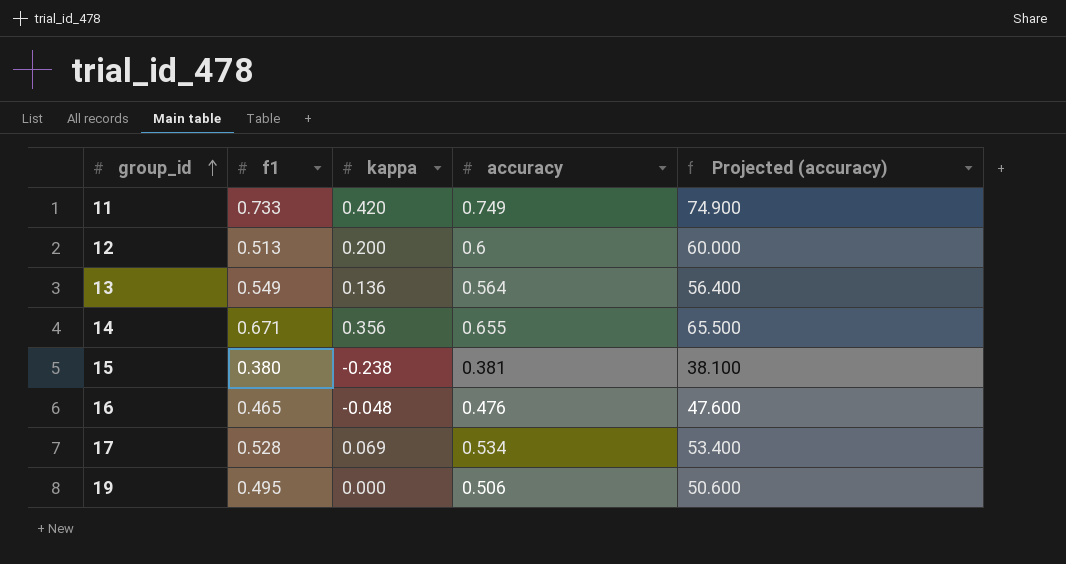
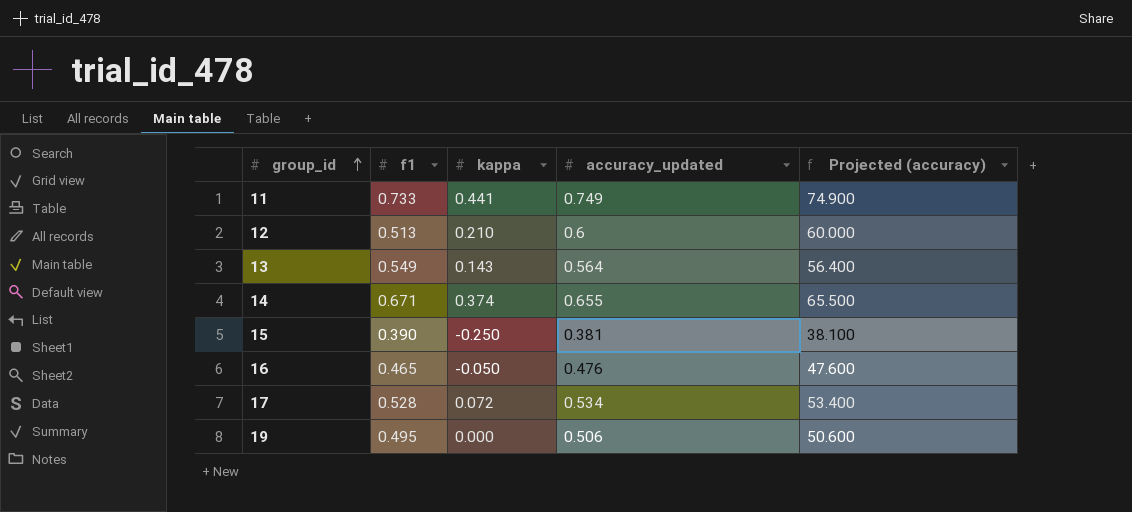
column name: accuracy -> accuracy_updated
11 | kappa: 0.420 -> 0.441
12 | kappa: 0.200 -> 0.210
13 | kappa: 0.136 -> 0.143
14 | kappa: 0.356 -> 0.374
15 | f1: 0.380 -> 0.390
15 | kappa: -0.238 -> -0.250
16 | kappa: -0.048 -> -0.050
17 | kappa: 0.069 -> 0.072

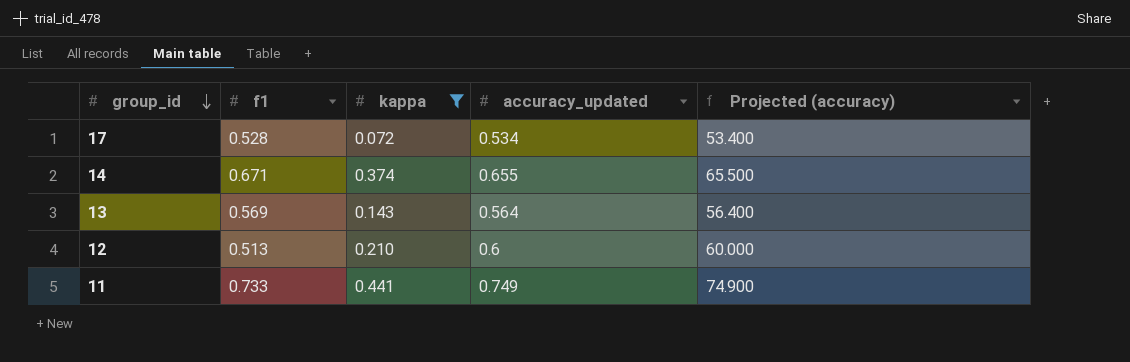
filter: none -> kappa >= 0.072
row order: group_id ascending -> group_id descending
13 | f1: 0.549 -> 0.569

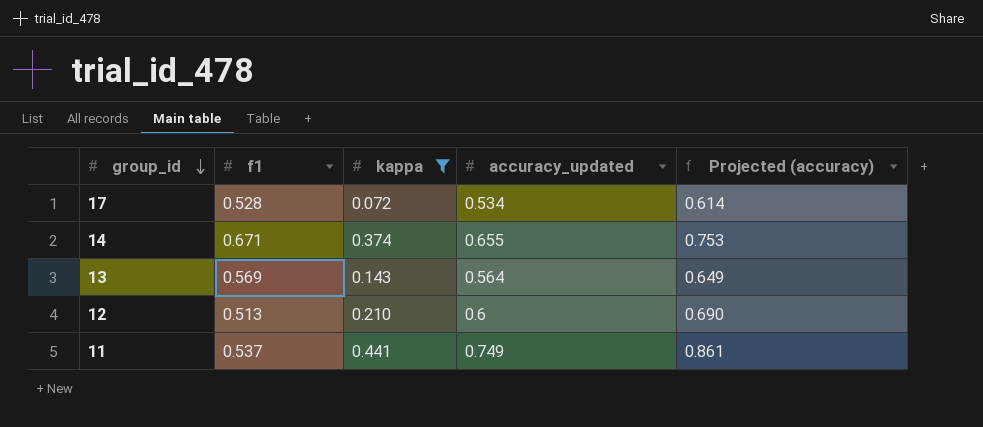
column Projected (accuracy) | formula: [accuracy_updated] * 100 -> [accuracy_updated] * 1.15
11 | f1: 0.733 -> 0.537

